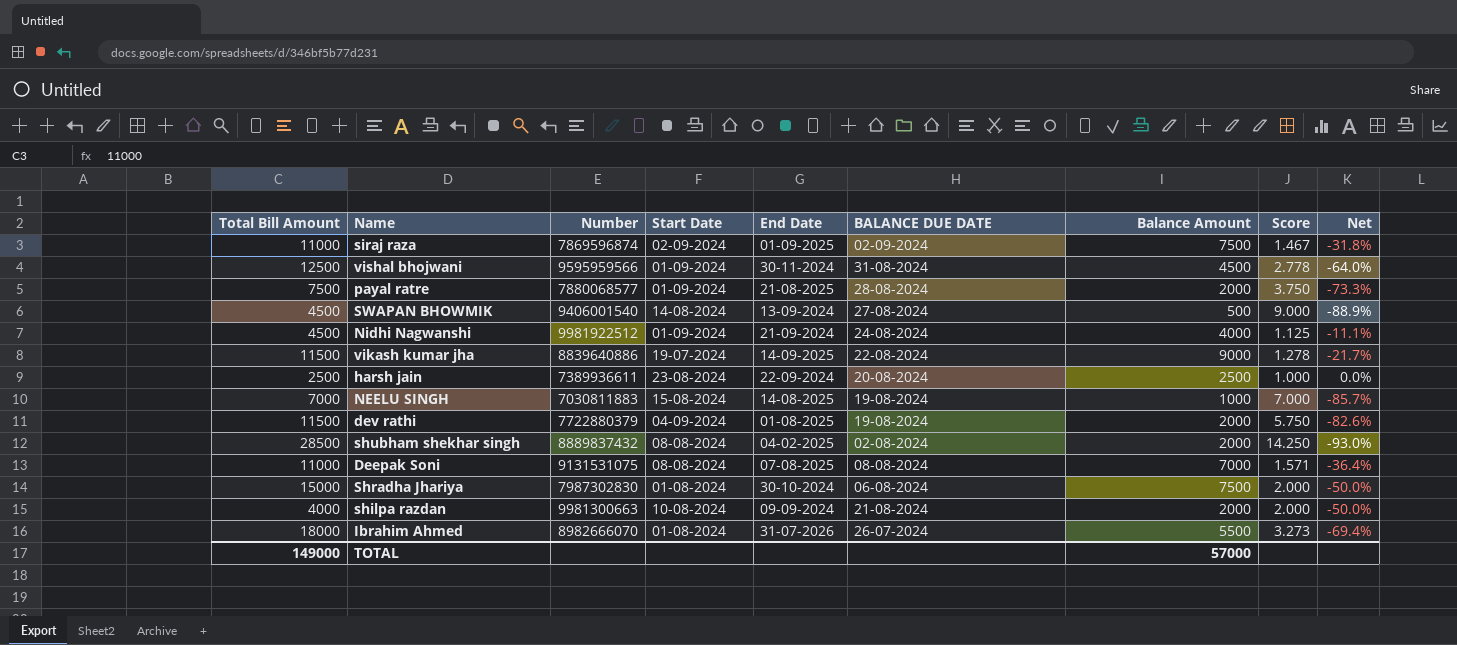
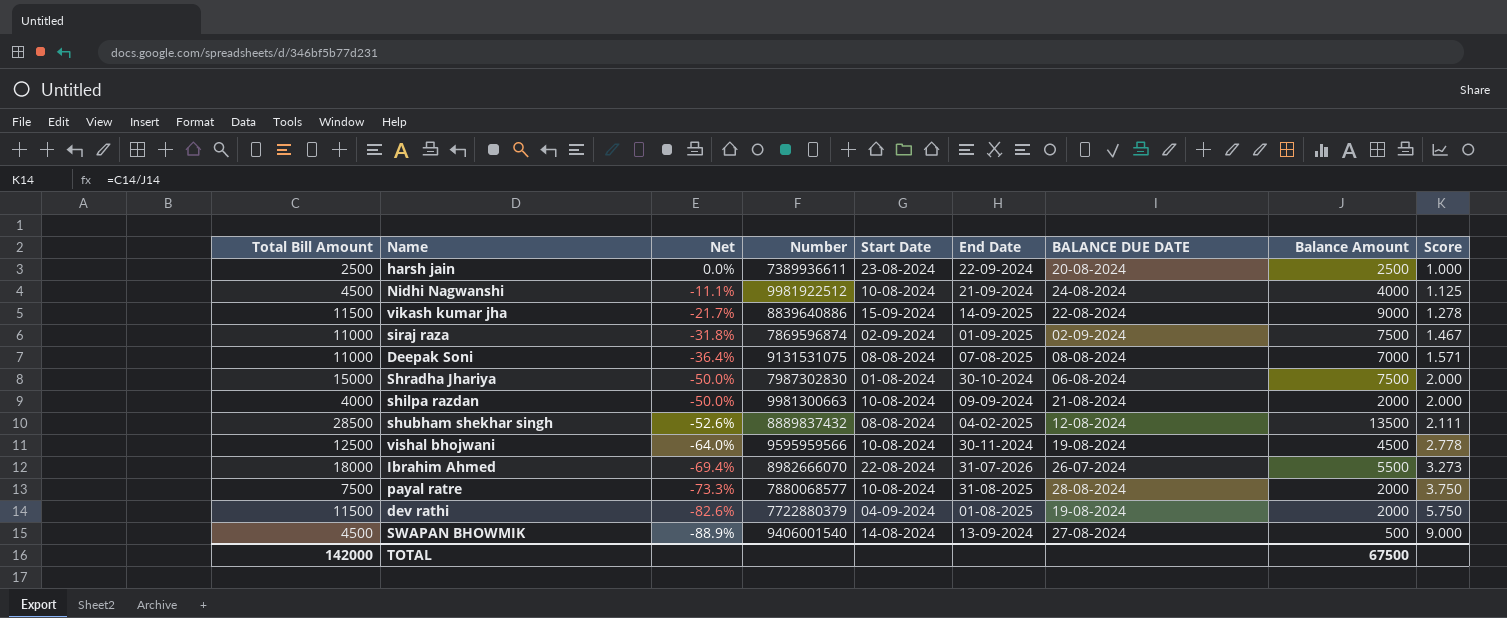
row order: none -> Net descending
column Net | position: 9 -> 3
row NEELU SINGH: 7000 | 7030811883 | 15-08-2024 | 14-08-2025 | 19-08-2024 | 1000 | 7.000 | -85.7% -> none
Nidhi Nagwanshi | Start Date: 01-09-2024 -> 10-08-2024
vikash kumar jha | Start Date: 19-07-2024 -> 15-09-2024
shubham shekhar singh | Net: -93.0% -> -52.6%
shubham shekhar singh | BALANCE DUE DATE: 02-08-2024 -> 12-08-2024
shubham shekhar singh | Balance Amount: 2000 -> 13500
shubham shekhar singh | Score: 14.250 -> 2.111
vishal bhojwani | Start Date: 01-09-2024 -> 10-08-2024
vishal bhojwani | BALANCE DUE DATE: 31-08-2024 -> 19-08-2024
Ibrahim Ahmed | Start Date: 01-08-2024 -> 22-08-2024
payal ratre | Start Date: 01-09-2024 -> 10-08-2024
payal ratre | End Date: 21-08-2025 -> 31-08-2025
TOTAL | Total Bill Amount: 149000 -> 142000
TOTAL | Balance Amount: 57000 -> 67500

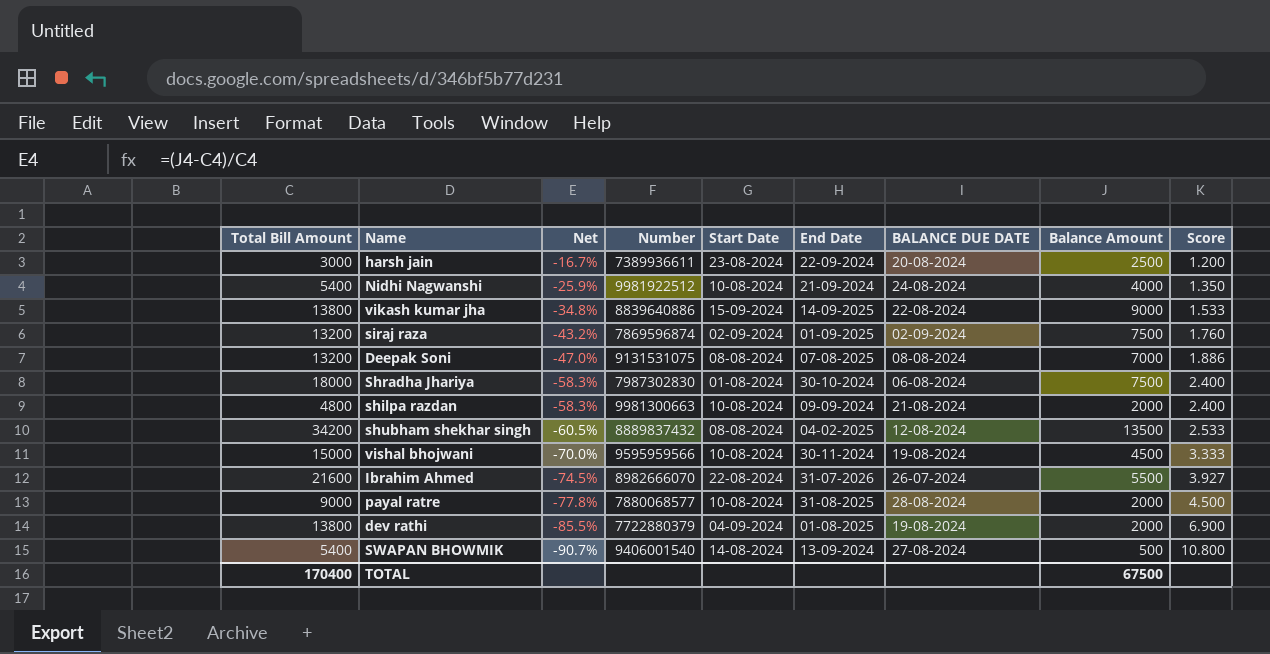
harsh jain | Total Bill Amount: 2500 -> 3000
harsh jain | Net: 0.0% -> -16.7%
harsh jain | Score: 1.000 -> 1.200
Nidhi Nagwanshi | Total Bill Amount: 4500 -> 5400
Nidhi Nagwanshi | Net: -11.1% -> -25.9%
Nidhi Nagwanshi | Score: 1.125 -> 1.350
vikash kumar jha | Total Bill Amount: 11500 -> 13800
vikash kumar jha | Net: -21.7% -> -34.8%
vikash kumar jha | Score: 1.278 -> 1.533
siraj raza | Total Bill Amount: 11000 -> 13200
siraj raza | Net: -31.8% -> -43.2%
siraj raza | Score: 1.467 -> 1.760
Deepak Soni | Total Bill Amount: 11000 -> 13200
Deepak Soni | Net: -36.4% -> -47.0%
Deepak Soni | Score: 1.571 -> 1.886
Shradha Jhariya | Total Bill Amount: 15000 -> 18000
Shradha Jhariya | Net: -50.0% -> -58.3%
Shradha Jhariya | Score: 2.000 -> 2.400
shilpa razdan | Total Bill Amount: 4000 -> 4800
shilpa razdan | Net: -50.0% -> -58.3%
shilpa razdan | Score: 2.000 -> 2.400
shubham shekhar singh | Total Bill Amount: 28500 -> 34200
shubham shekhar singh | Net: -52.6% -> -60.5%
shubham shekhar singh | Score: 2.111 -> 2.533
vishal bhojwani | Total Bill Amount: 12500 -> 15000
vishal bhojwani | Net: -64.0% -> -70.0%
vishal bhojwani | Score: 2.778 -> 3.333
Ibrahim Ahmed | Total Bill Amount: 18000 -> 21600
Ibrahim Ahmed | Net: -69.4% -> -74.5%
Ibrahim Ahmed | Score: 3.273 -> 3.927
payal ratre | Total Bill Amount: 7500 -> 9000
payal ratre | Net: -73.3% -> -77.8%
payal ratre | Score: 3.750 -> 4.500
dev rathi | Total Bill Amount: 11500 -> 13800
dev rathi | Net: -82.6% -> -85.5%
dev rathi | Score: 5.750 -> 6.900
SWAPAN BHOWMIK | Total Bill Amount: 4500 -> 5400
SWAPAN BHOWMIK | Net: -88.9% -> -90.7%
SWAPAN BHOWMIK | Score: 9.000 -> 10.800
TOTAL | Total Bill Amount: 142000 -> 170400

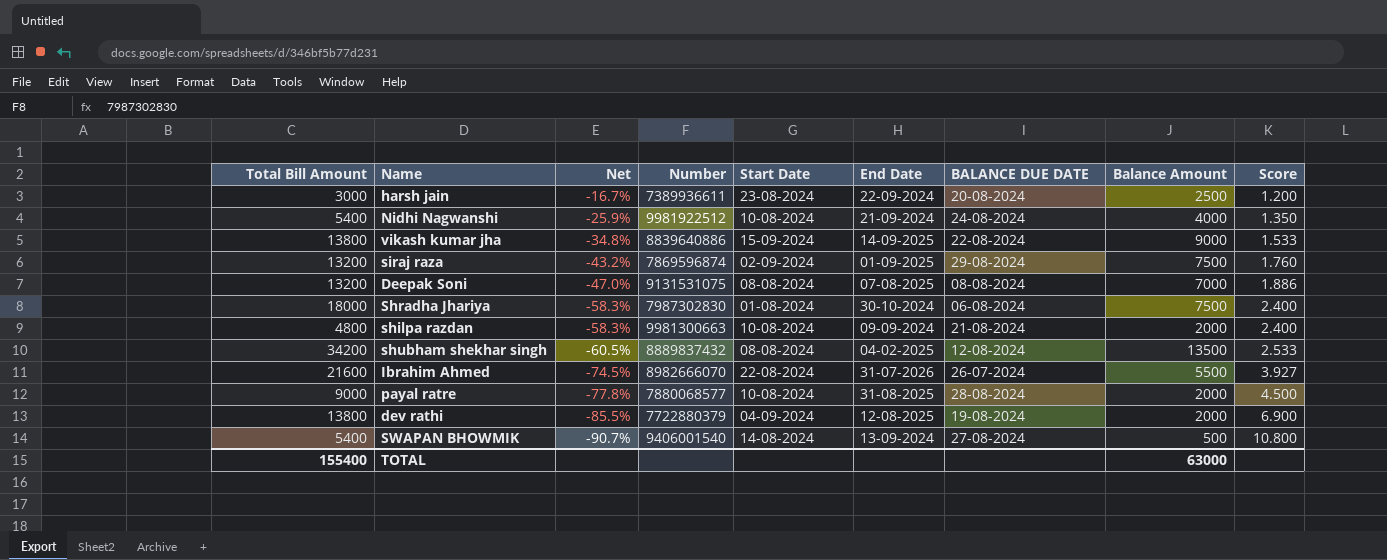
row vishal bhojwani: 15000 | -70.0% | 9595959566 | 10-08-2024 | 30-11-2024 | 19-08-2024 | 4500 | 3.333 -> none
siraj raza | BALANCE DUE DATE: 02-09-2024 -> 29-08-2024
dev rathi | End Date: 01-08-2025 -> 12-08-2025
TOTAL | Total Bill Amount: 170400 -> 155400
TOTAL | Balance Amount: 67500 -> 63000

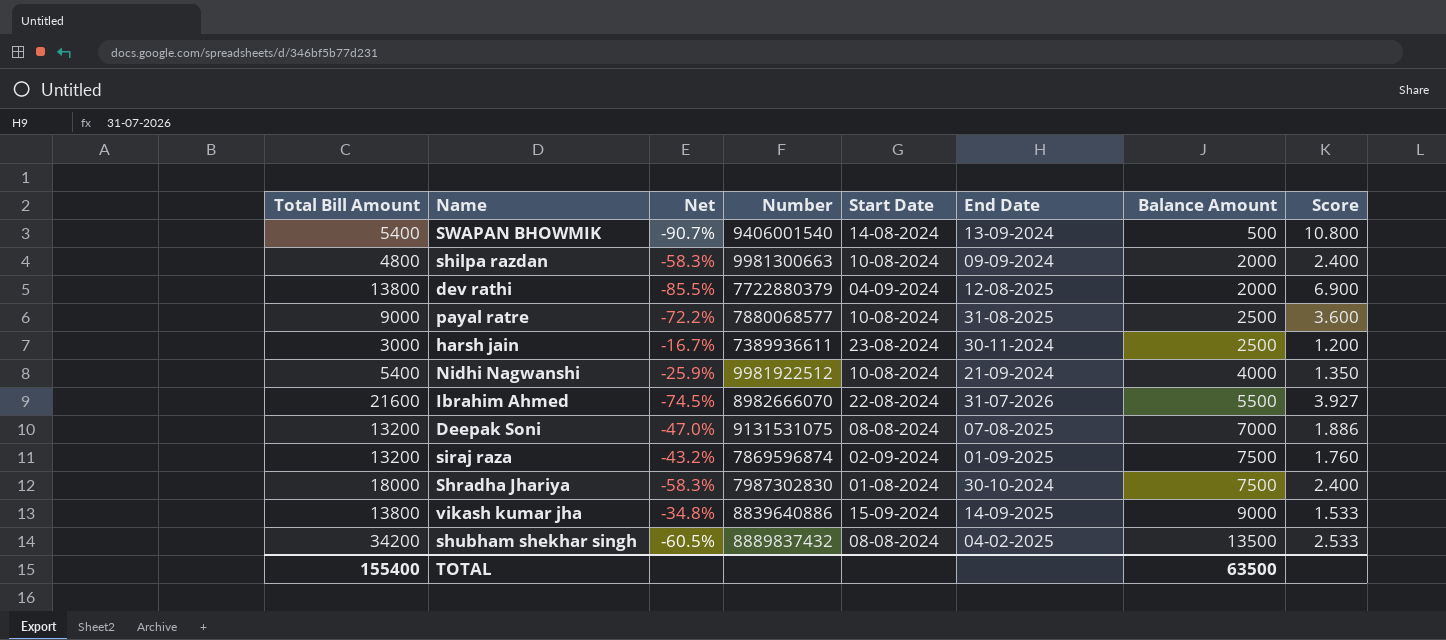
row order: Net descending -> Balance Amount ascending
column BALANCE DUE DATE | position: 7 -> none
payal ratre | Net: -77.8% -> -72.2%
payal ratre | Balance Amount: 2000 -> 2500
payal ratre | Score: 4.500 -> 3.600
harsh jain | End Date: 22-09-2024 -> 30-11-2024
TOTAL | Balance Amount: 63000 -> 63500

